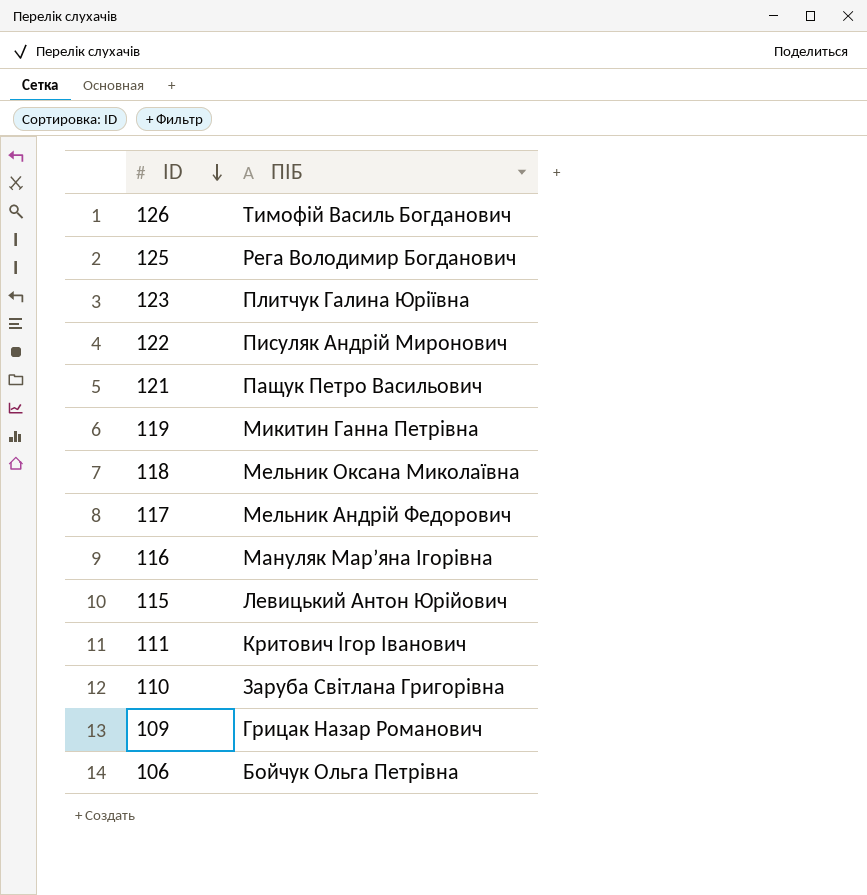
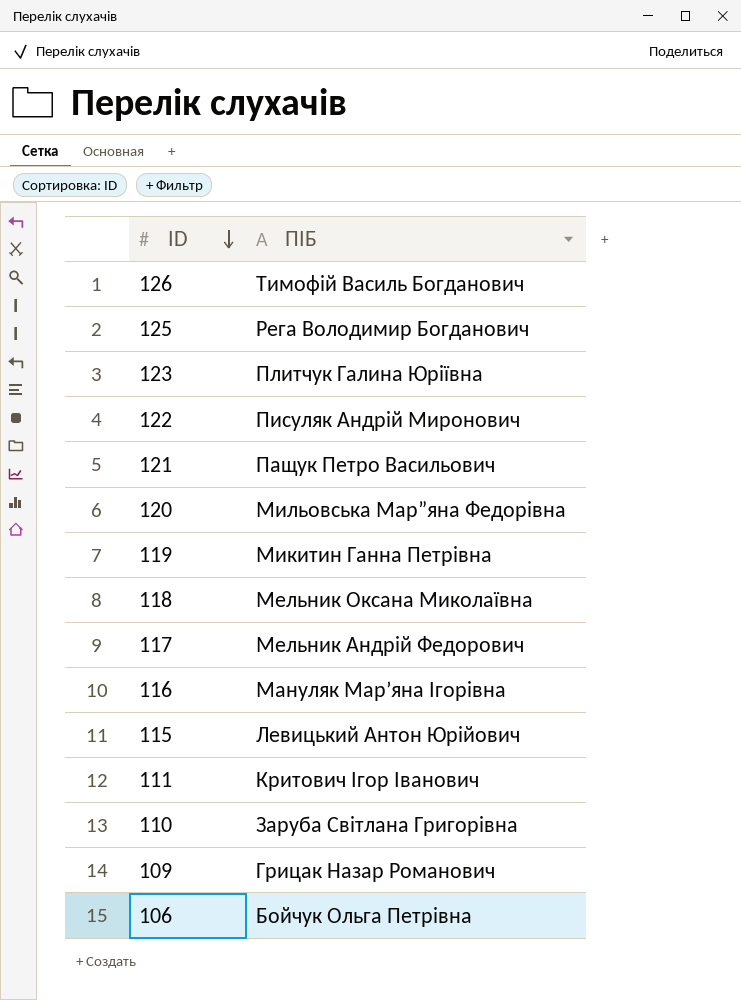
row 120: none -> Мильовська Мар”яна Федорівна

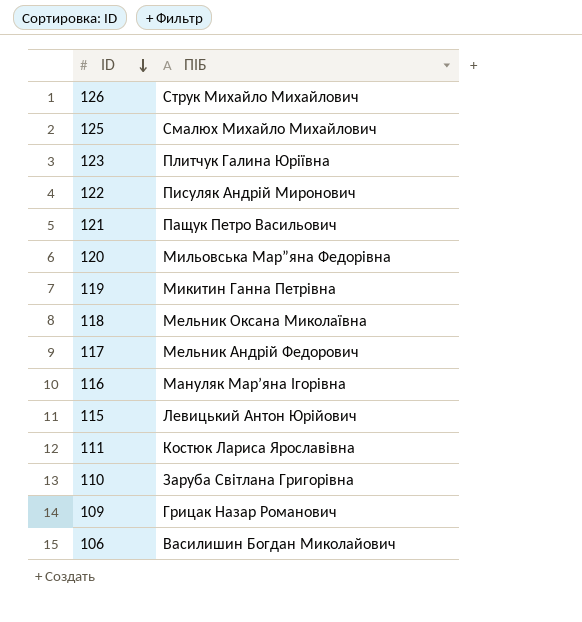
126 | ПІБ: Тимофій Василь Богданович -> Струк Михайло Михайлович
125 | ПІБ: Рега Володимир Богданович -> Смалюх Михайло Михайлович
111 | ПІБ: Критович Ігор Іванович -> Костюк Лариса Ярославівна
106 | ПІБ: Бойчук Ольга Петрівна -> Василишин Богдан Миколайович

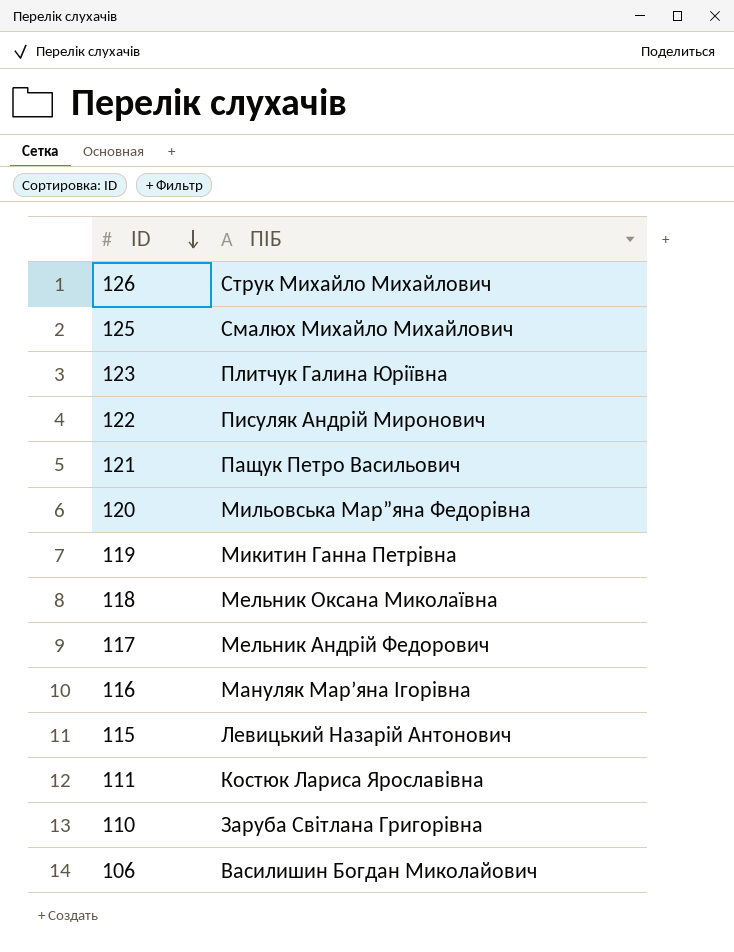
row 109: Грицак Назар Романович -> none
115 | ПІБ: Левицький Антон Юрійович -> Левицький Назарій Антонович

